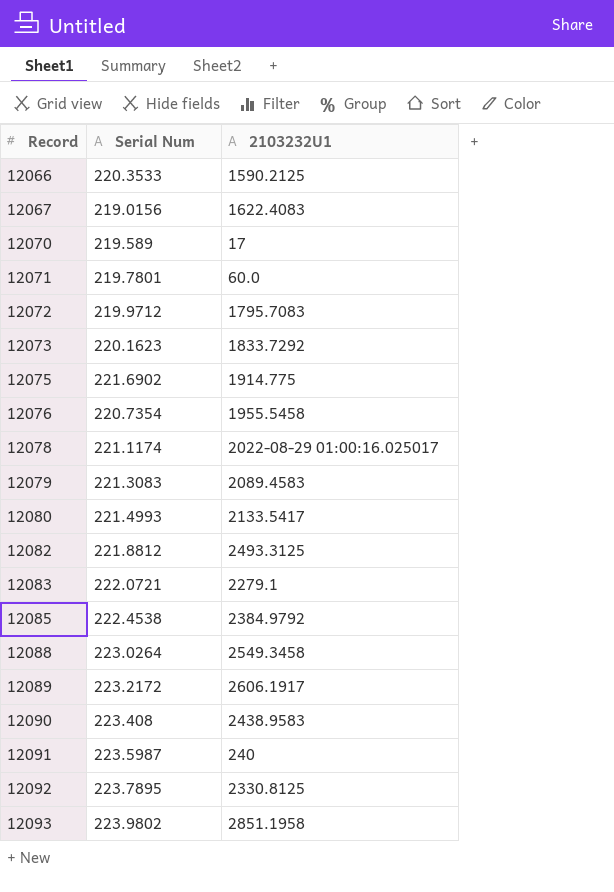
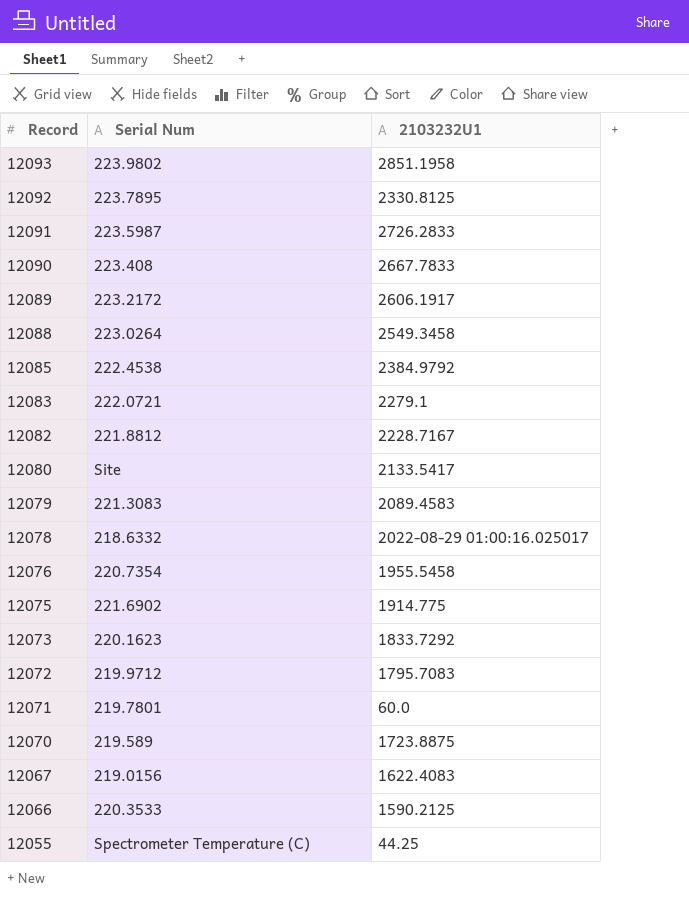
row order: Record ascending -> Record descending
12091 | 2103232U1: 240 -> 2726.2833
12090 | 2103232U1: 2438.9583 -> 2667.7833
12082 | 2103232U1: 2493.3125 -> 2228.7167
12080 | Serial Num: 221.4993 -> Site
12078 | Serial Num: 221.1174 -> 218.6332
12070 | 2103232U1: 17 -> 1723.8875
row 12055: none -> Spectrometer Temperature (C) | 44.25

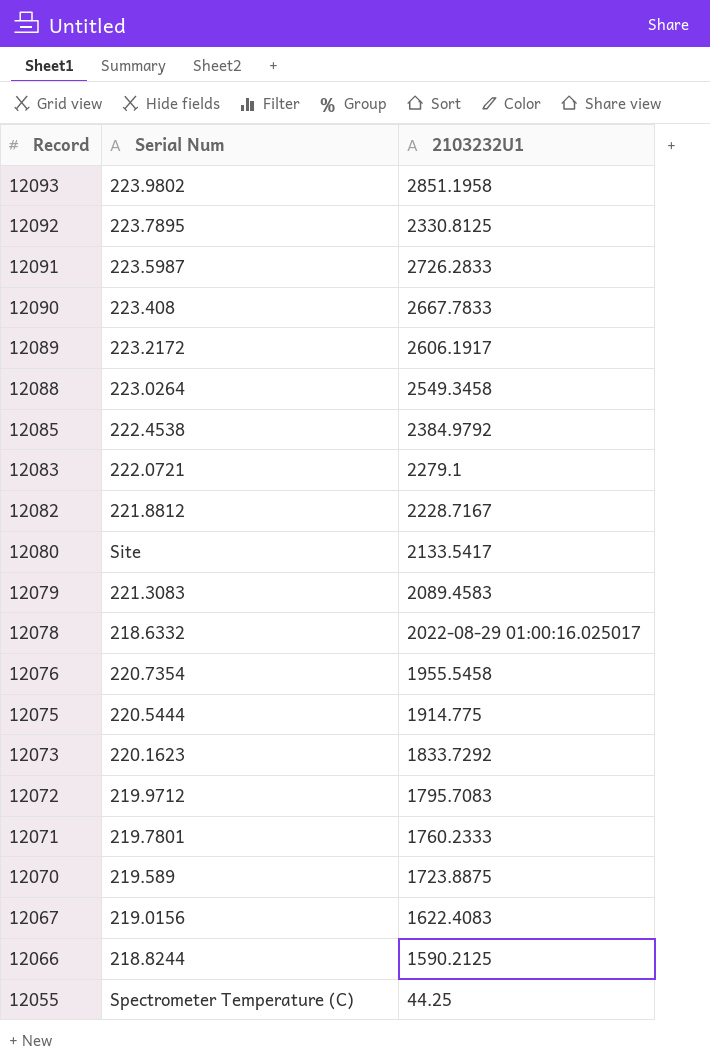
12075 | Serial Num: 221.6902 -> 220.5444
12071 | 2103232U1: 60.0 -> 1760.2333
12066 | Serial Num: 220.3533 -> 218.8244

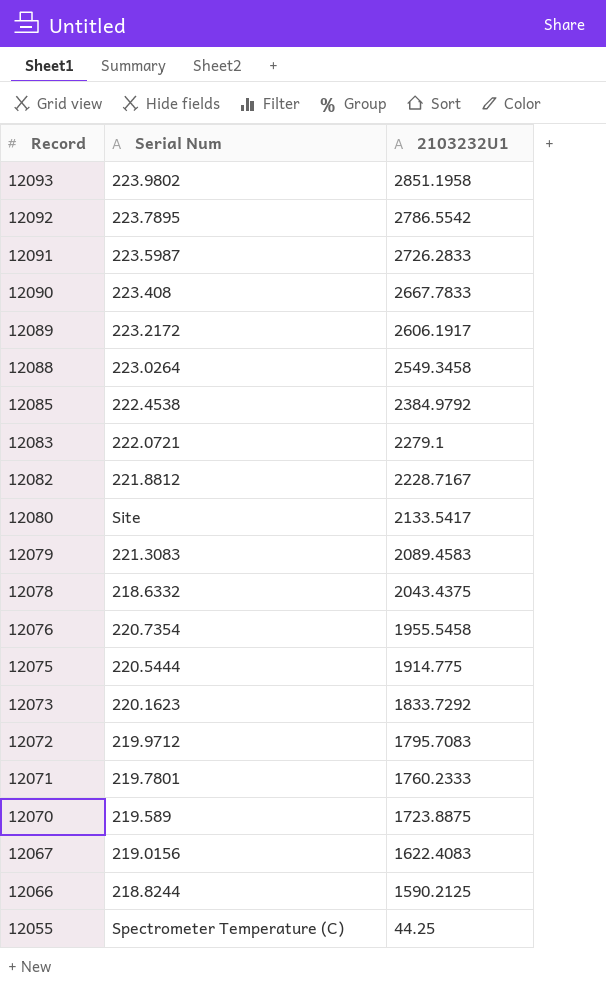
12092 | 2103232U1: 2330.8125 -> 2786.5542
12078 | 2103232U1: 2022-08-29 01:00:16.025017 -> 2043.4375

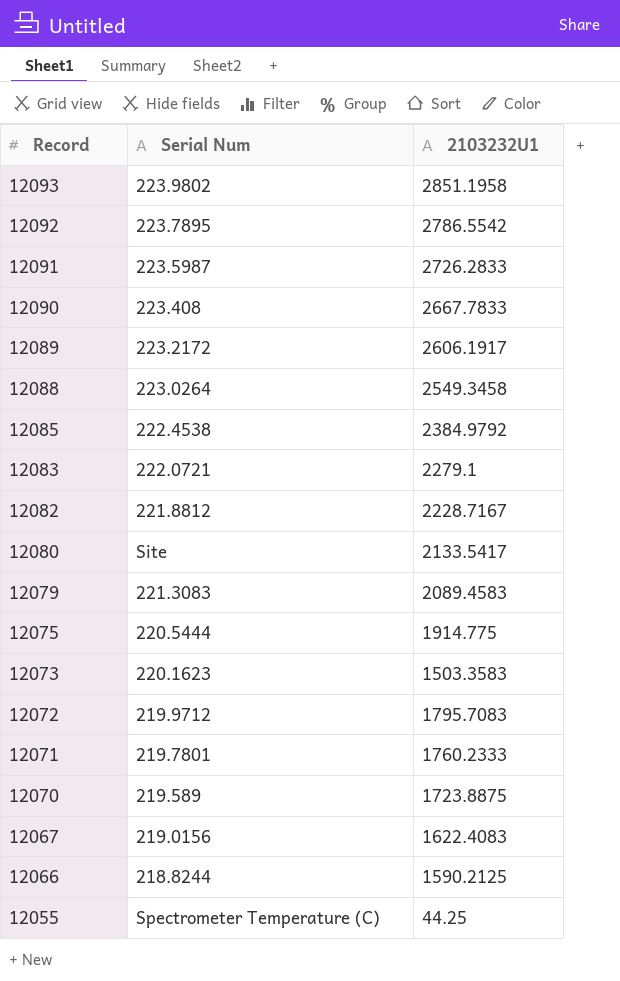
row 12078: 218.6332 | 2043.4375 -> none
row 12076: 220.7354 | 1955.5458 -> none
12073 | 2103232U1: 1833.7292 -> 1503.3583

